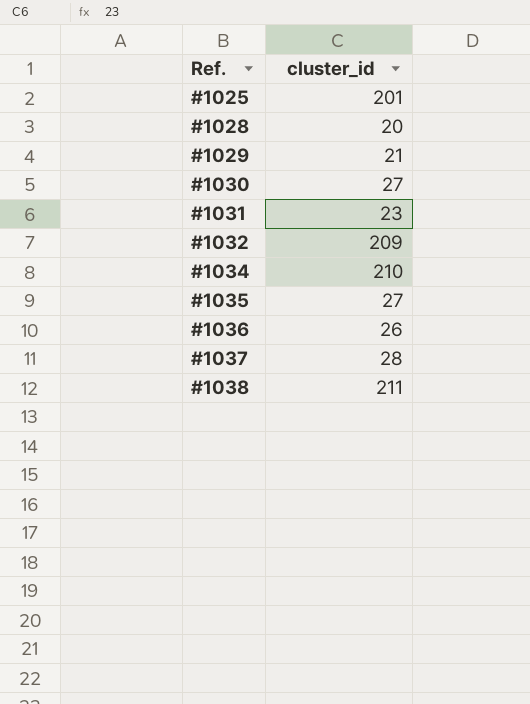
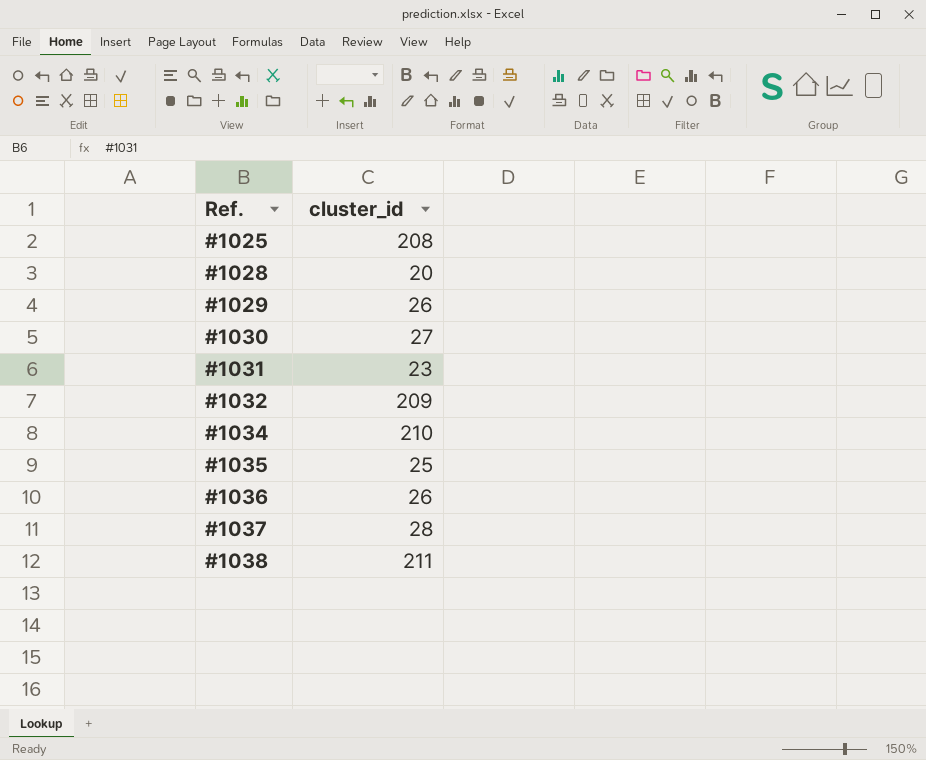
#1025 | cluster_id: 201 -> 208
#1029 | cluster_id: 21 -> 26
#1035 | cluster_id: 27 -> 25

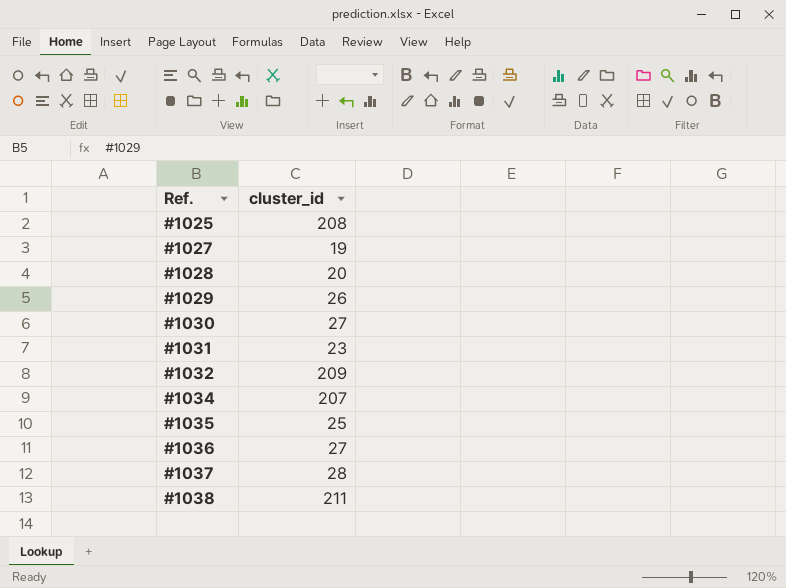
row #1027: none -> 19
#1034 | cluster_id: 210 -> 207
#1036 | cluster_id: 26 -> 27

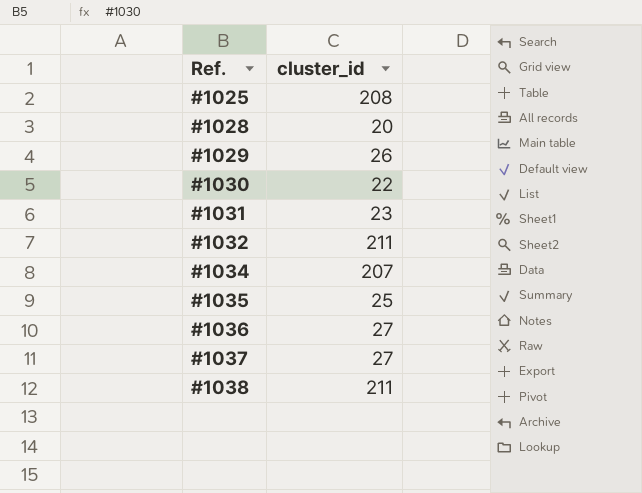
row #1027: 19 -> none
#1030 | cluster_id: 27 -> 22
#1032 | cluster_id: 209 -> 211
#1037 | cluster_id: 28 -> 27

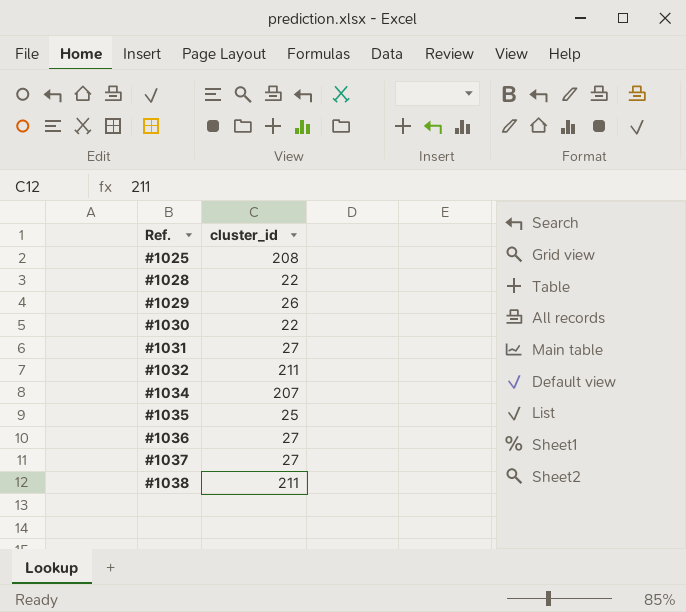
#1028 | cluster_id: 20 -> 22
#1031 | cluster_id: 23 -> 27

